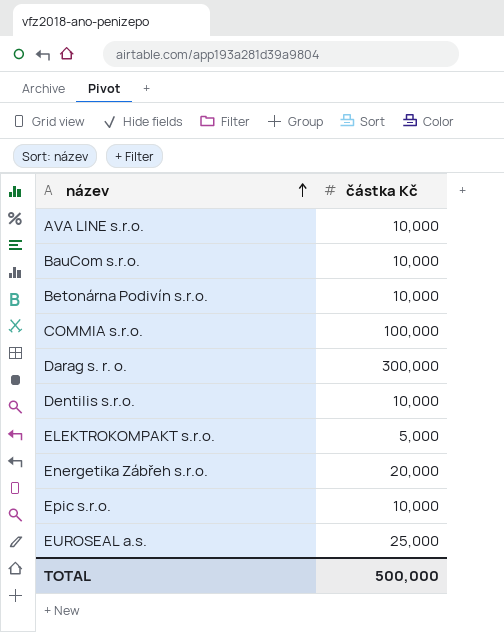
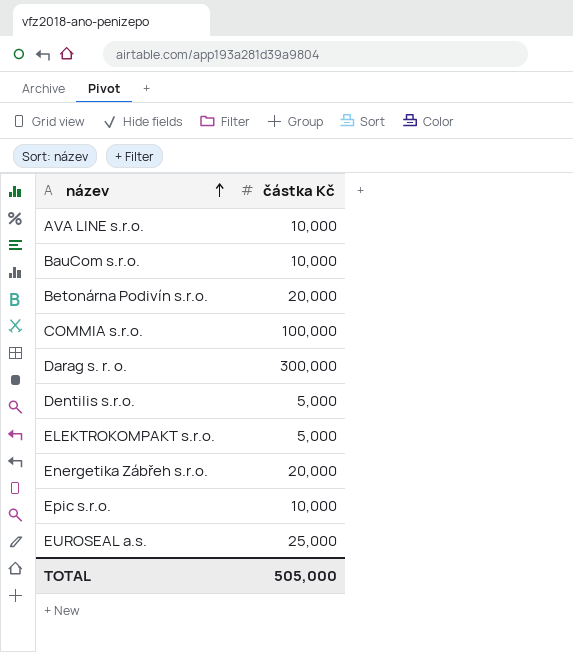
Betonárna Podivín s.r.o. | částka Kč: 10,000 -> 20,000
Dentilis s.r.o. | částka Kč: 10,000 -> 5,000
TOTAL | částka Kč: 500,000 -> 505,000

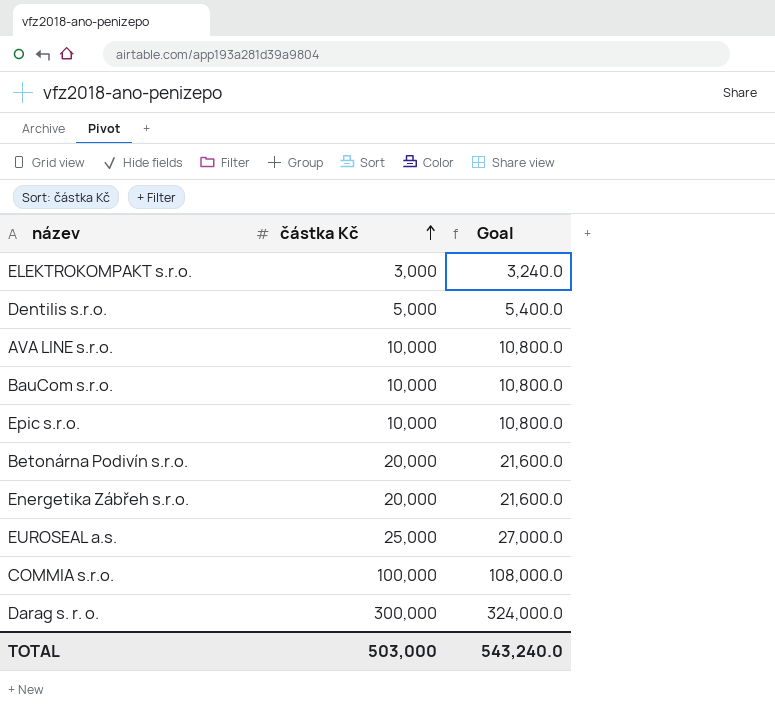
row order: název ascending -> částka Kč ascending
column Goal | formula: none -> [částka Kč] * 1.08
ELEKTROKOMPAKT s.r.o. | částka Kč: 5,000 -> 3,000
TOTAL | částka Kč: 505,000 -> 503,000

